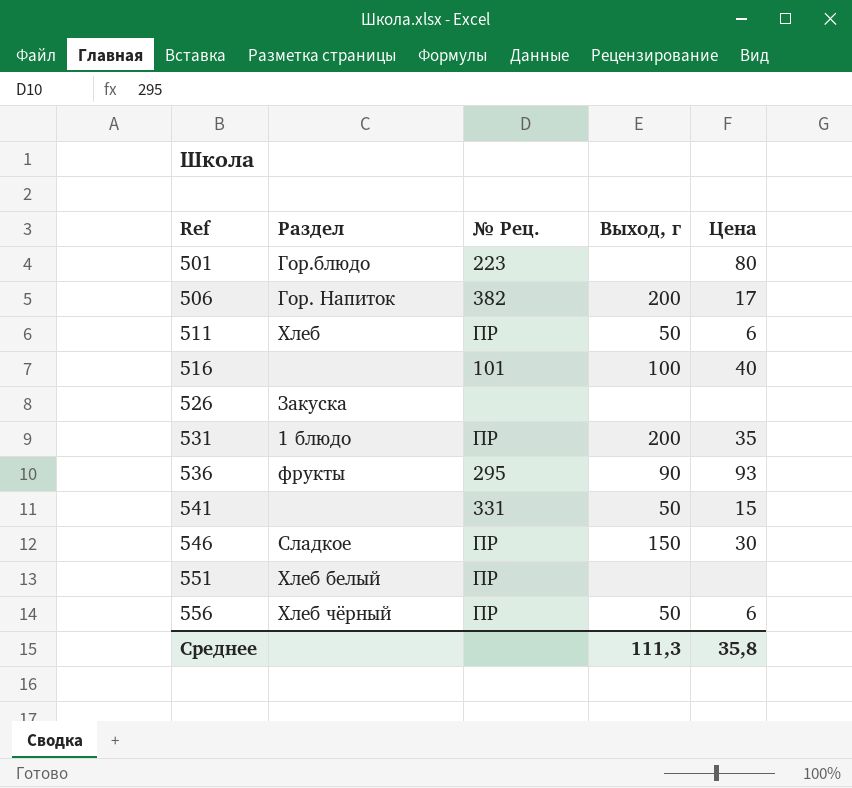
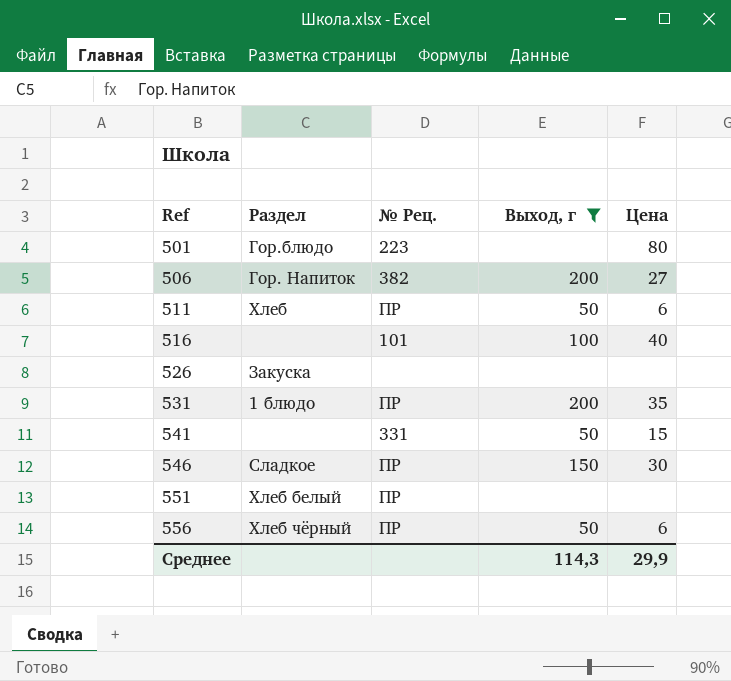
filter: none -> Выход, г != 90
506 | Цена: 17 -> 27
Среднее | Выход, г: 111,3 -> 114,3
Среднее | Цена: 35,8 -> 29,9

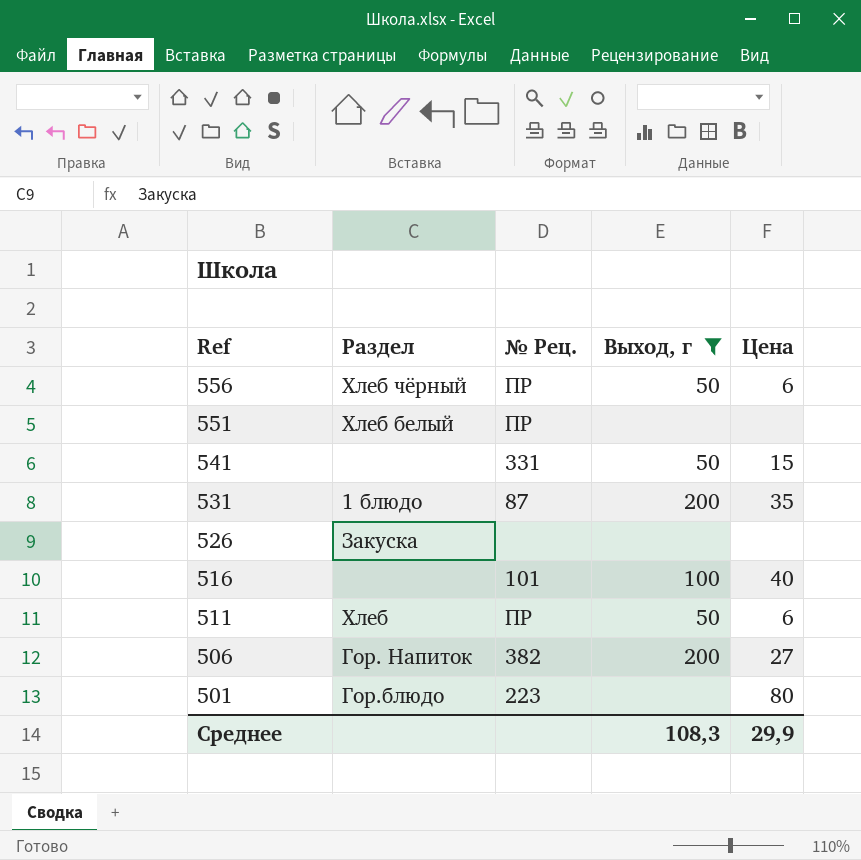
row order: Ref ascending -> Ref descending
row 546: Сладкое | ПР | 150 | 30 -> none
531 | № Рец.: ПР -> 87
Среднее | Выход, г: 114,3 -> 108,3

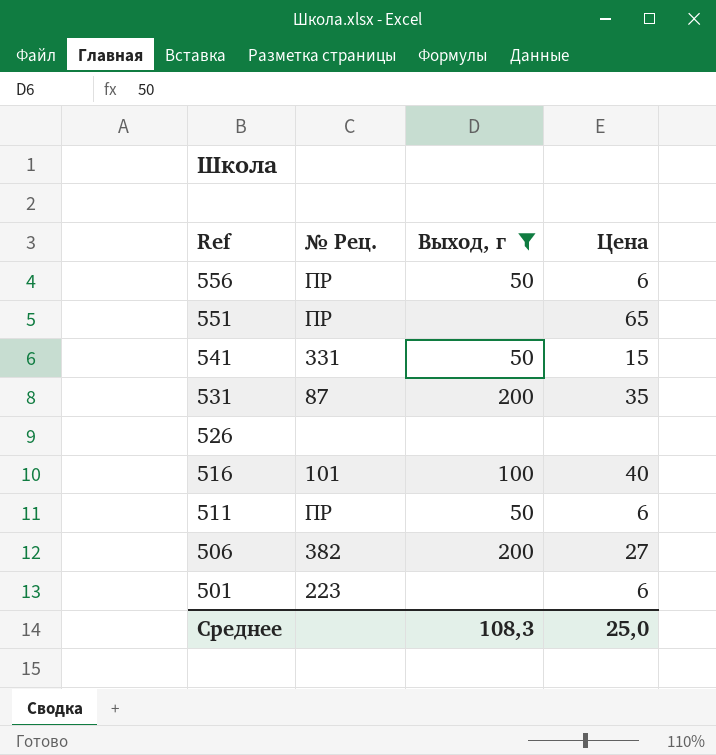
column Раздел | position: 2 -> none
551 | Цена: none -> 65
501 | Цена: 80 -> 6
Среднее | Цена: 29,9 -> 25,0

